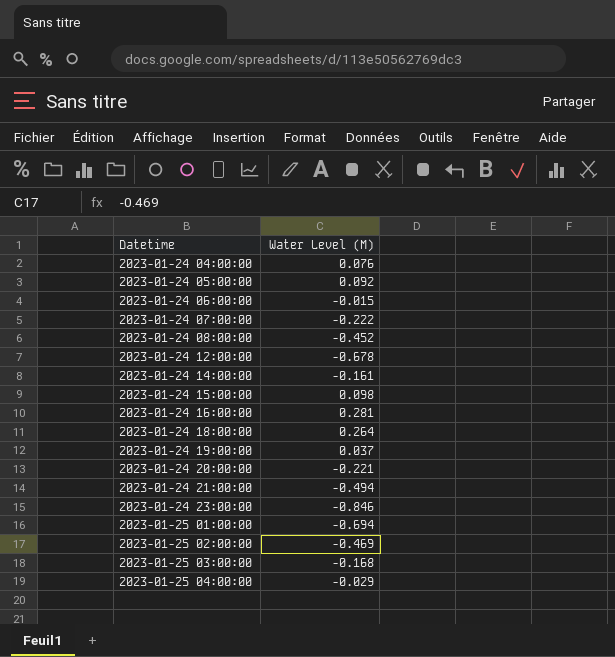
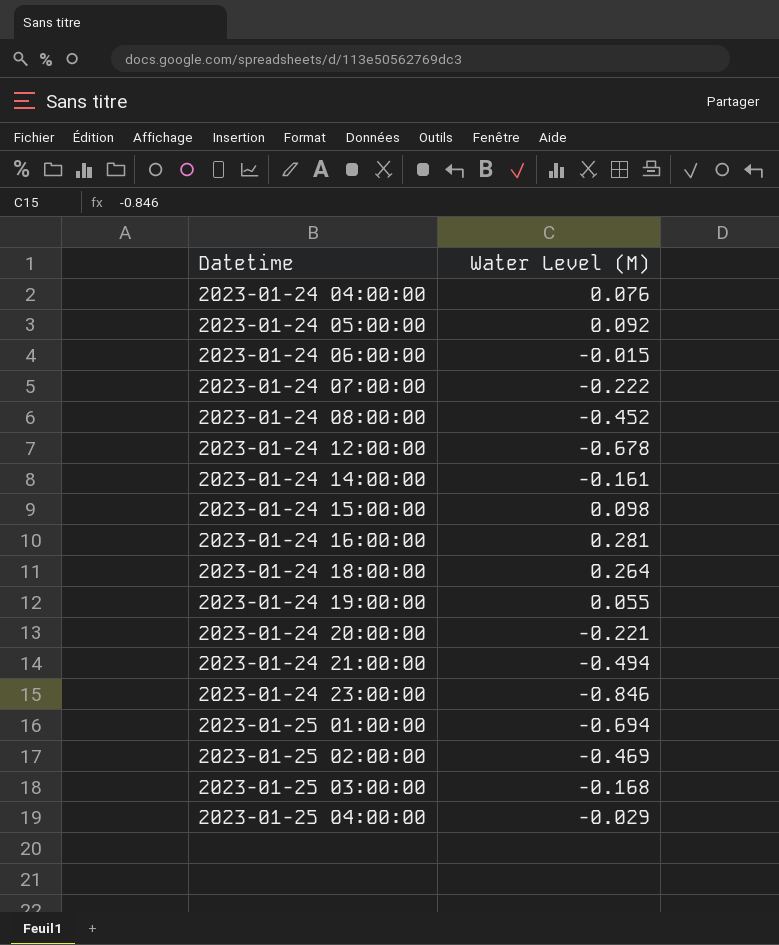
2023-01-24 19:00:00 | Water Level (M): 0.037 -> 0.055

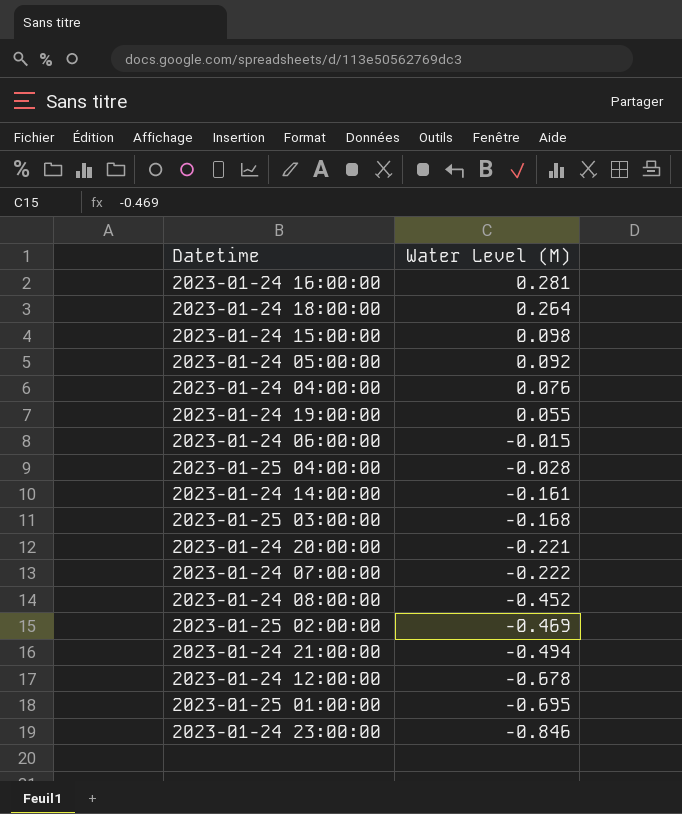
row order: Datetime ascending -> Water Level (M) descending
2023-01-25 04:00:00 | Water Level (M): -0.029 -> -0.028
2023-01-25 01:00:00 | Water Level (M): -0.694 -> -0.695

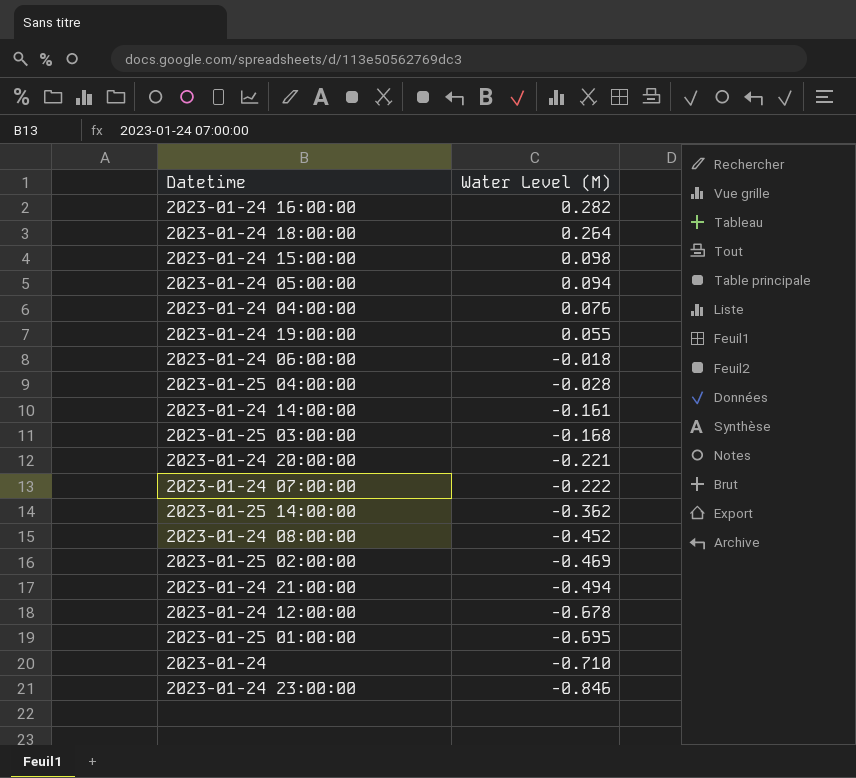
2023-01-24 16:00:00 | Water Level (M): 0.281 -> 0.282
2023-01-24 05:00:00 | Water Level (M): 0.092 -> 0.094
2023-01-24 06:00:00 | Water Level (M): -0.015 -> -0.018
row 2023-01-25 14:00:00: none -> -0.362
row 2023-01-24: none -> -0.710

